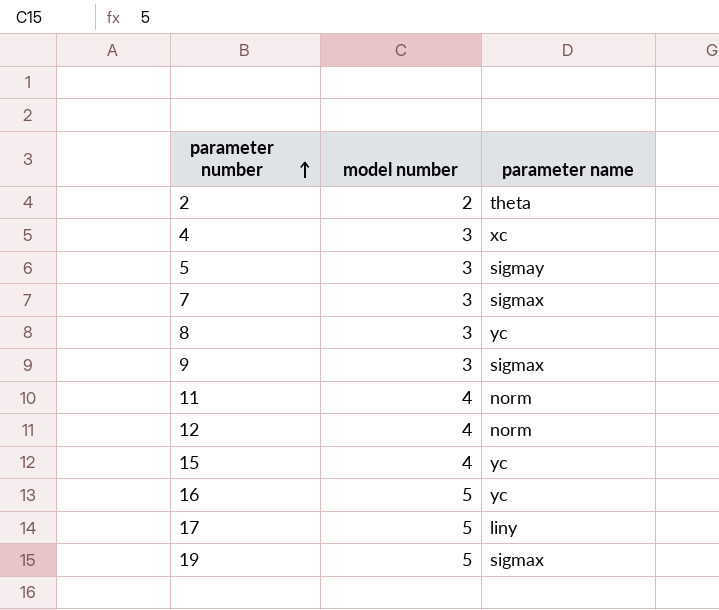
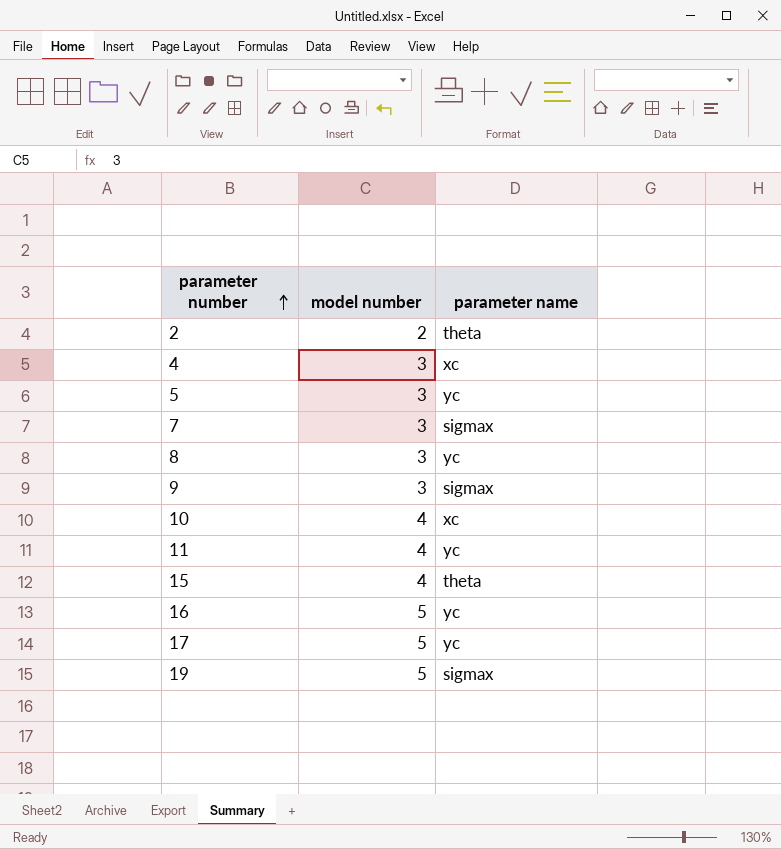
row 12: 4 | norm -> none
5 | parameter name: sigmay -> yc
row 10: none -> 4 | xc
11 | parameter name: norm -> yc
15 | parameter name: yc -> theta
17 | parameter name: liny -> yc

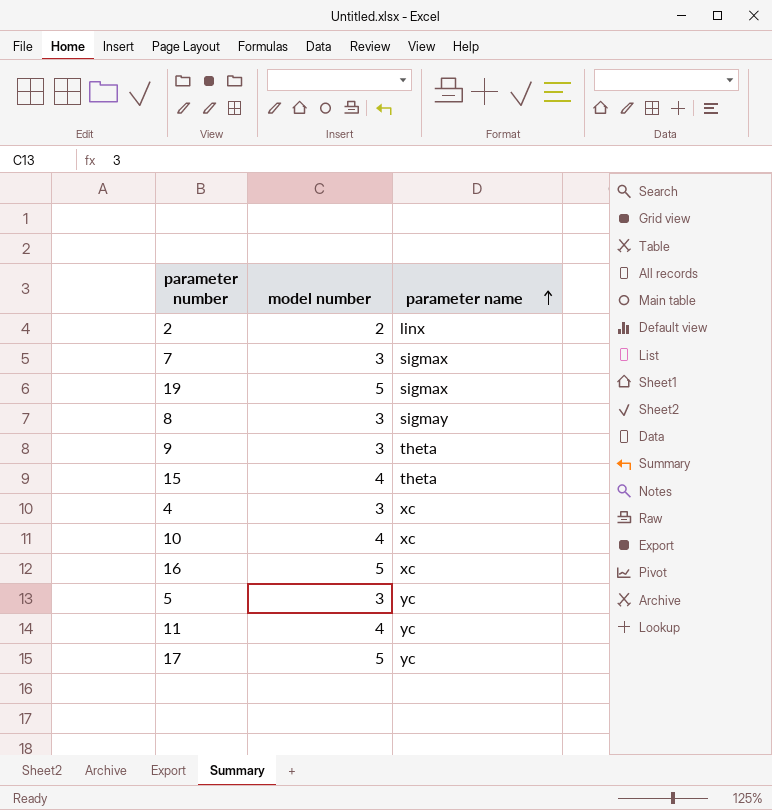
row order: parameter number ascending -> parameter name ascending
2 | parameter name: theta -> linx
8 | parameter name: yc -> sigmay
9 | parameter name: sigmax -> theta
16 | parameter name: yc -> xc

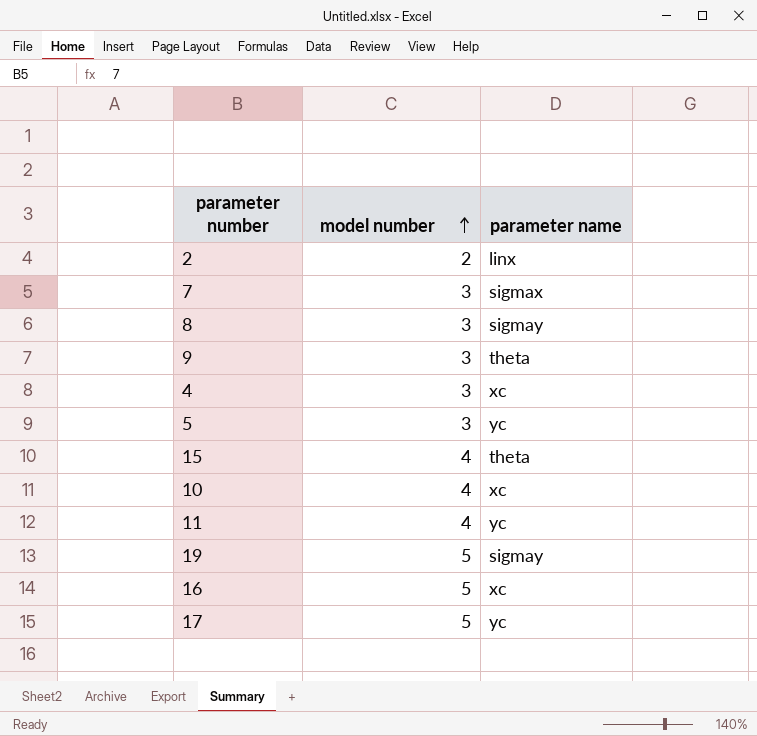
row order: parameter name ascending -> model number ascending
19 | parameter name: sigmax -> sigmay

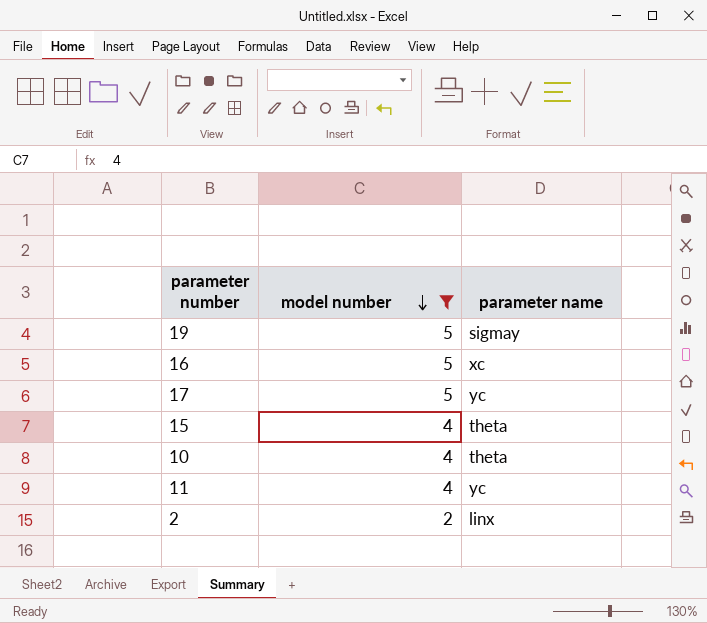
filter: none -> model number != 3
row order: model number ascending -> model number descending
10 | parameter name: xc -> theta

